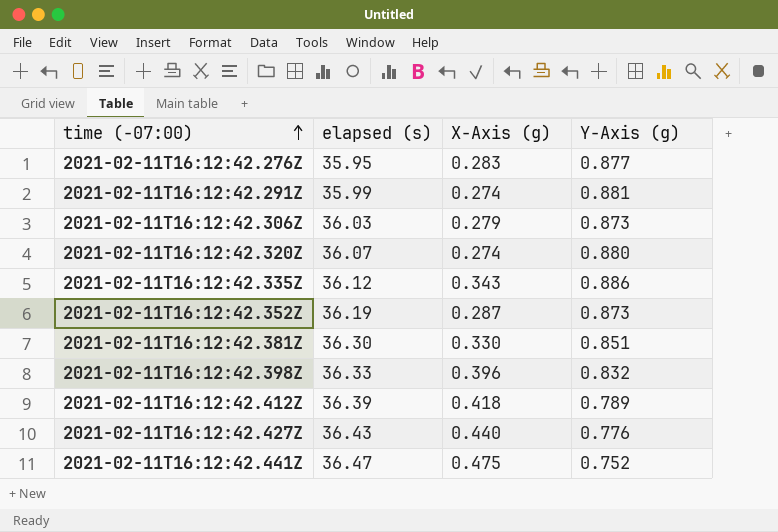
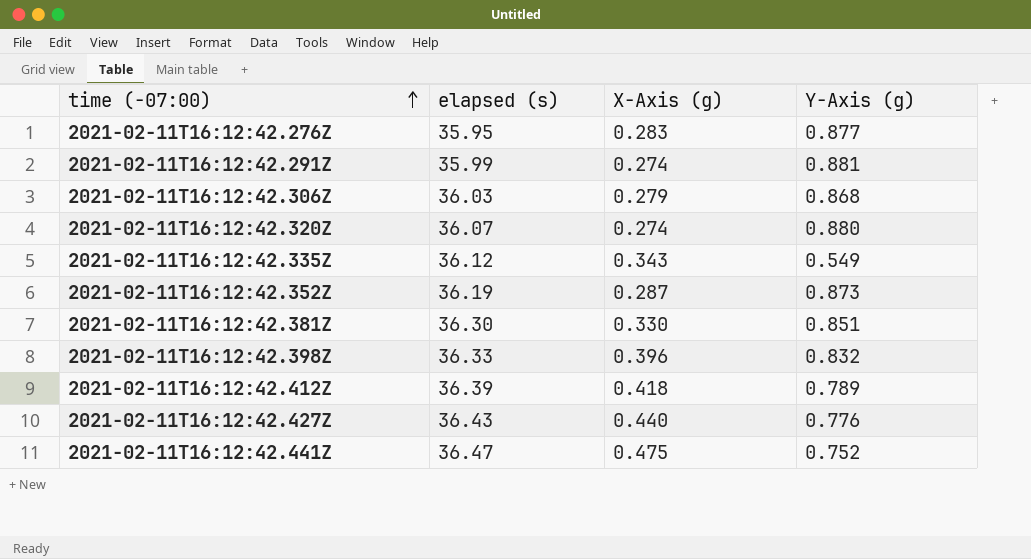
2021-02-11T16:12:42.306Z | Y-Axis (g): 0.873 -> 0.868
2021-02-11T16:12:42.335Z | Y-Axis (g): 0.886 -> 0.549

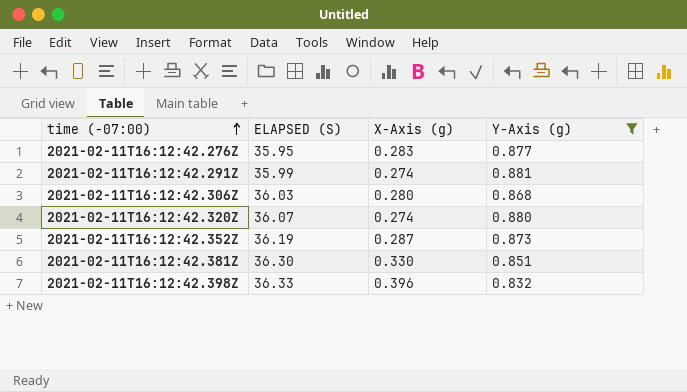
filter: none -> Y-Axis (g) >= 0.832
column name: elapsed (s) -> ELAPSED (S)
2021-02-11T16:12:42.306Z | X-Axis (g): 0.279 -> 0.280

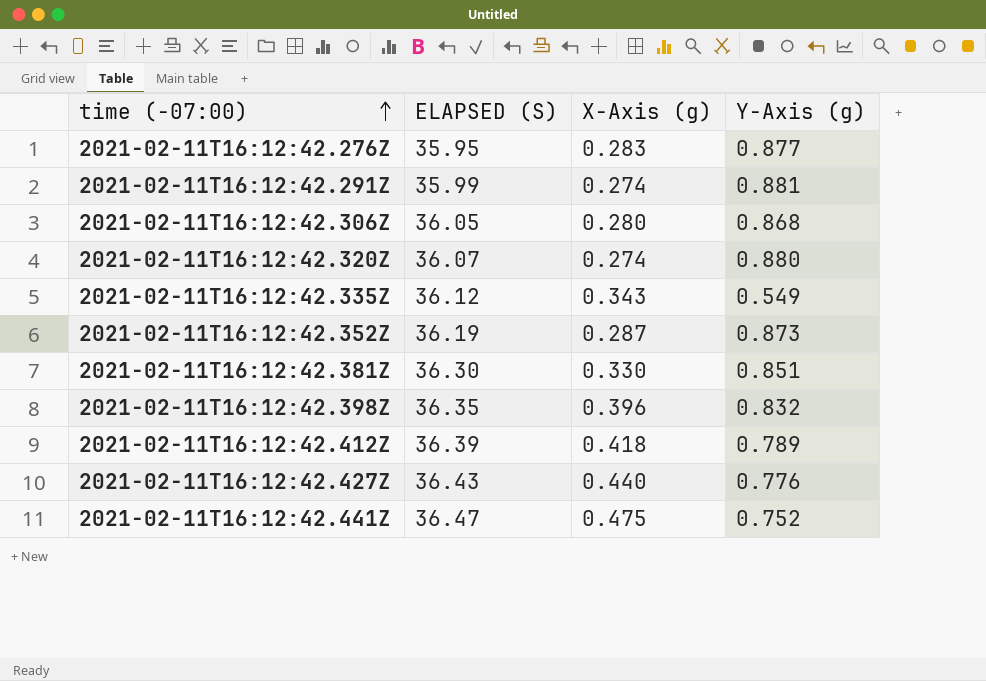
filter: Y-Axis (g) >= 0.832 -> none
2021-02-11T16:12:42.306Z | ELAPSED (S): 36.03 -> 36.05
2021-02-11T16:12:42.398Z | ELAPSED (S): 36.33 -> 36.35

